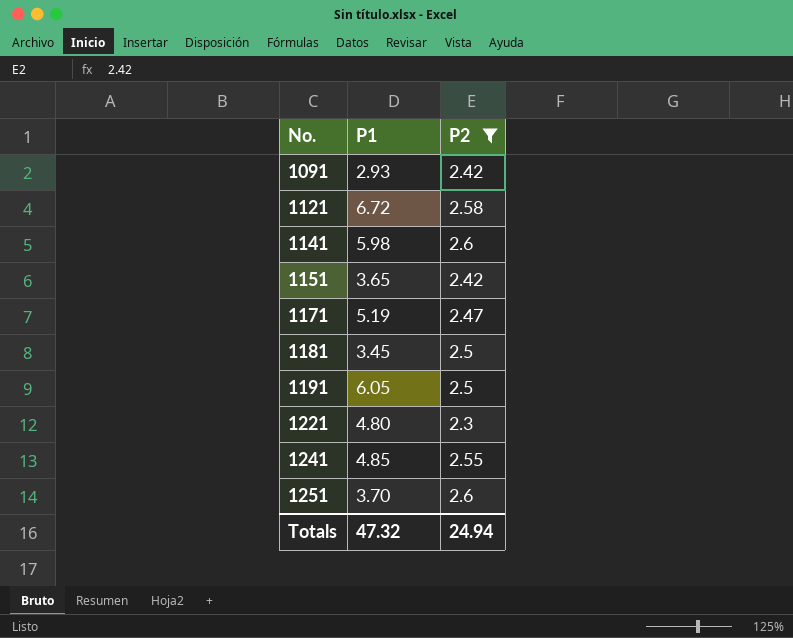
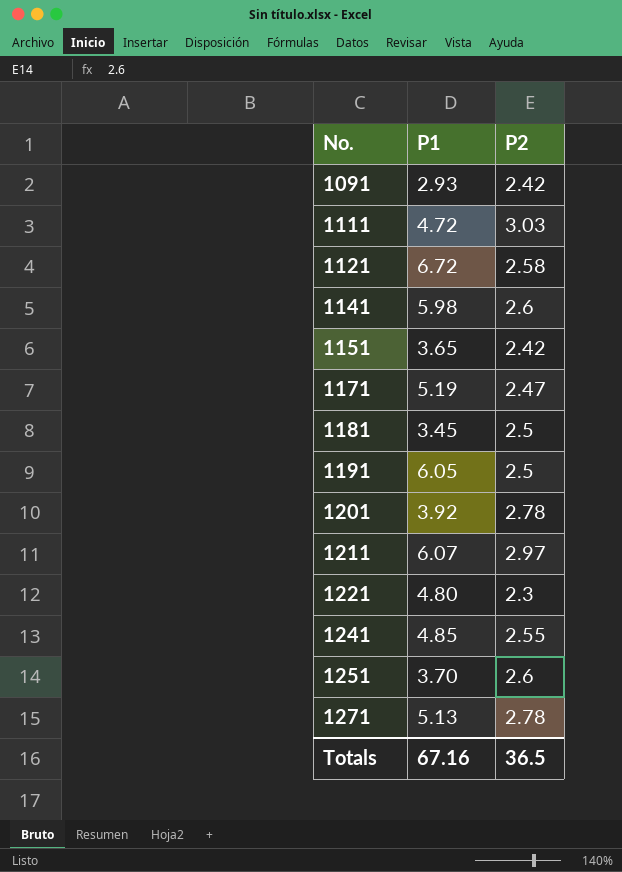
filter: P2 <= 2.6 -> none
Totals | P1: 47.32 -> 67.16
Totals | P2: 24.94 -> 36.5

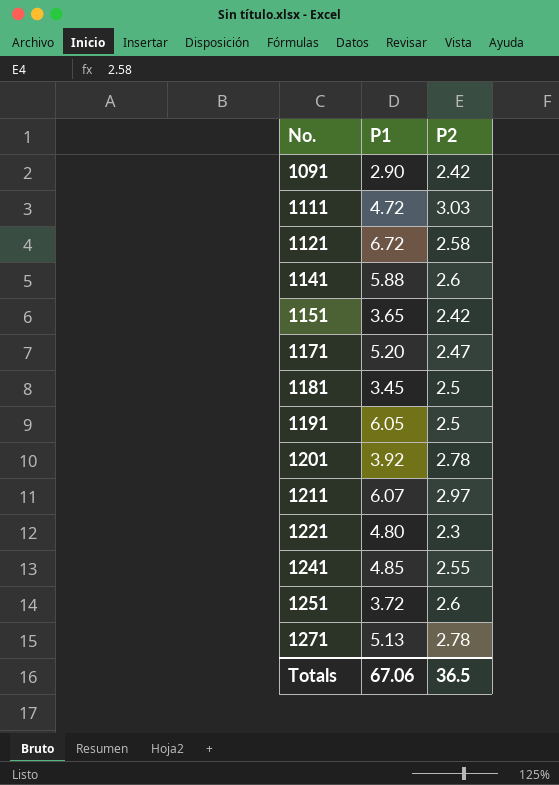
1091 | P1: 2.93 -> 2.90
1141 | P1: 5.98 -> 5.88
1171 | P1: 5.19 -> 5.20
1251 | P1: 3.70 -> 3.72
Totals | P1: 67.16 -> 67.06

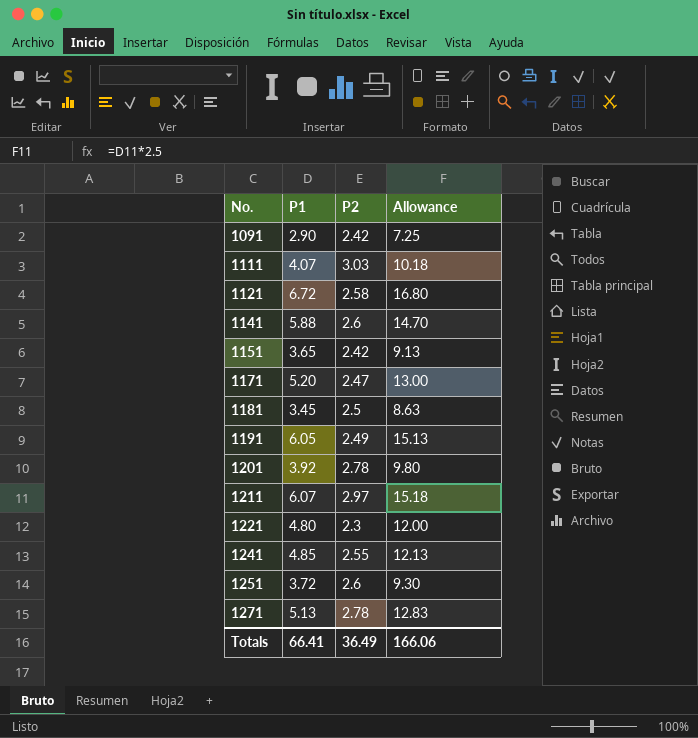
column Allowance | formula: none -> [P1] * 2.5
1111 | P1: 4.72 -> 4.07
1191 | P2: 2.5 -> 2.49
Totals | P1: 67.06 -> 66.41
Totals | P2: 36.5 -> 36.49

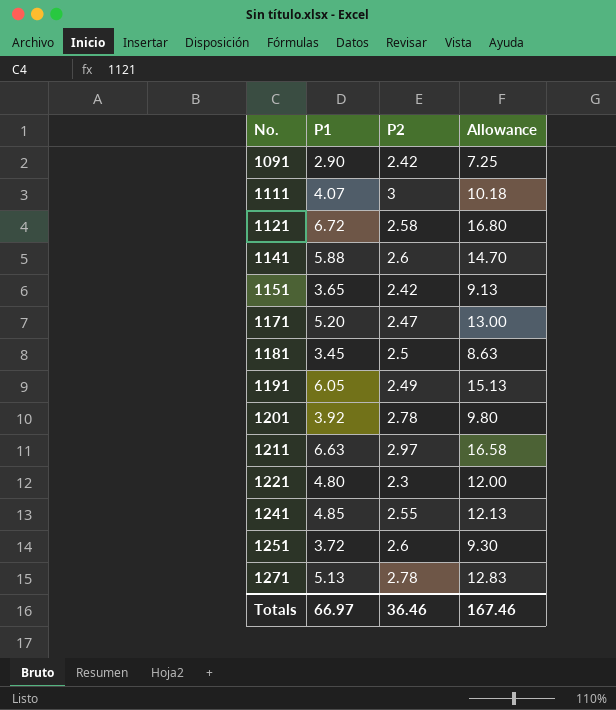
1111 | P2: 3.03 -> 3
1211 | P1: 6.07 -> 6.63
1211 | Allowance: 15.18 -> 16.58
Totals | P1: 66.41 -> 66.97
Totals | P2: 36.49 -> 36.46
Totals | Allowance: 166.06 -> 167.46

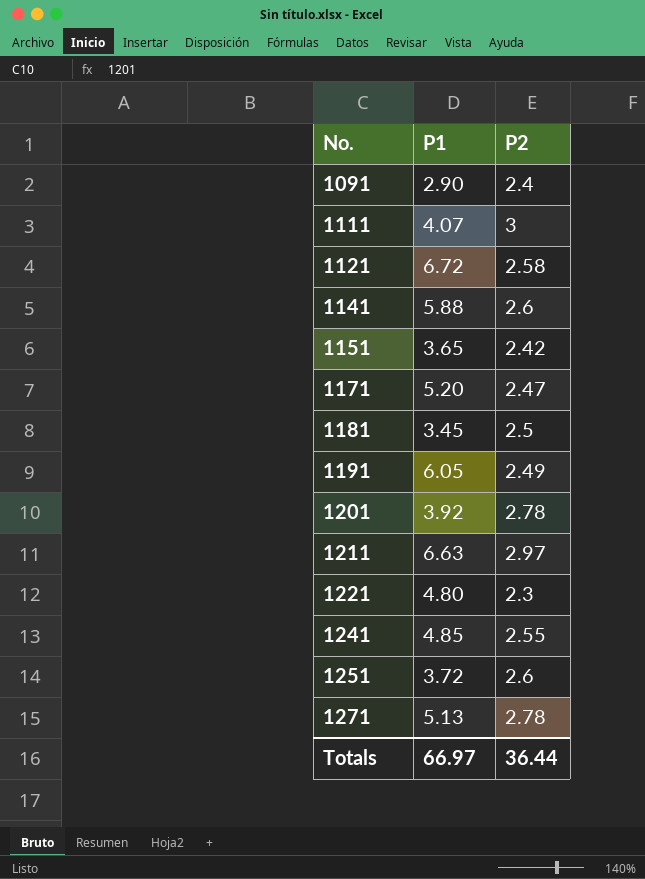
column Allowance | formula: [P1] * 2.5 -> none
1091 | P2: 2.42 -> 2.4
Totals | P2: 36.46 -> 36.44

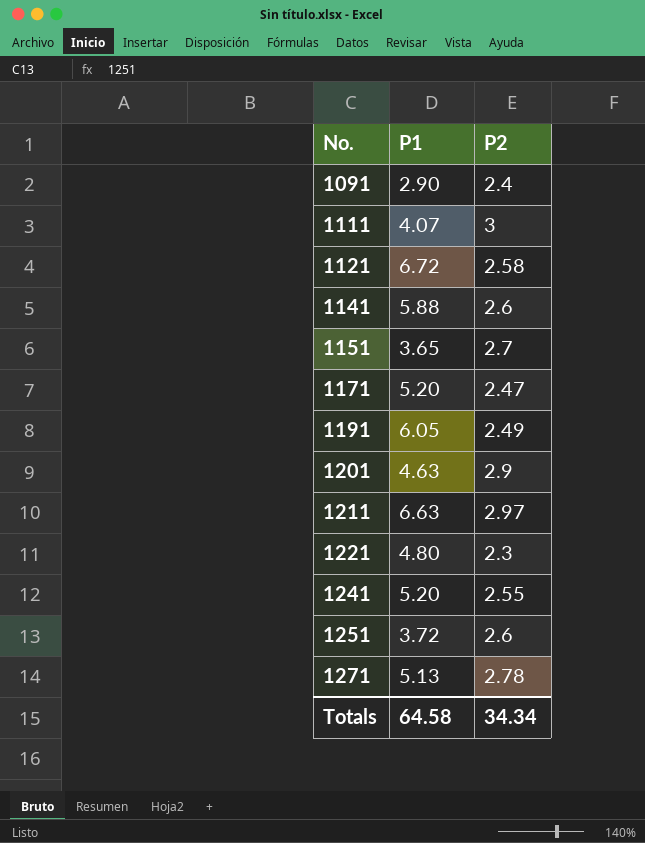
row 1181: 3.45 | 2.5 -> none
1151 | P2: 2.42 -> 2.7
1201 | P1: 3.92 -> 4.63
1201 | P2: 2.78 -> 2.9
1241 | P1: 4.85 -> 5.20
Totals | P1: 66.97 -> 64.58
Totals | P2: 36.44 -> 34.34

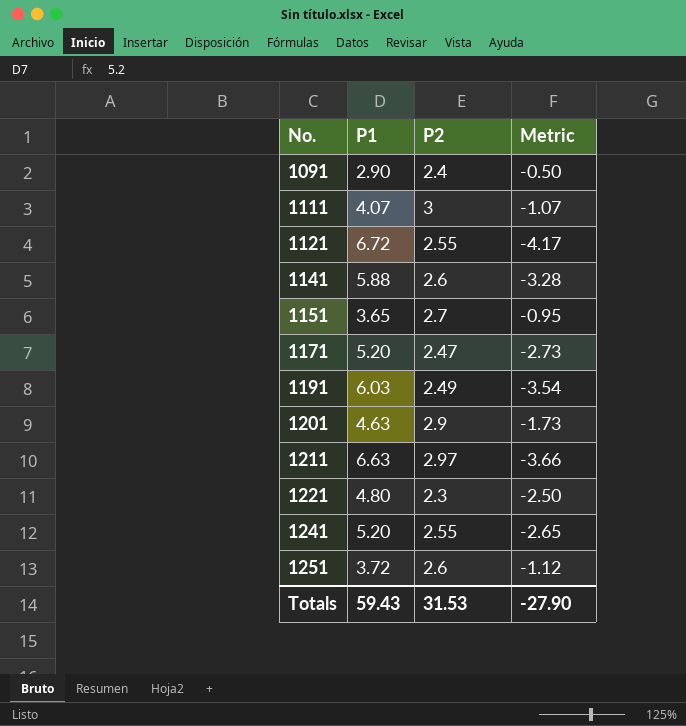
column Metric | formula: none -> [P2] - [P1]
row 1271: 5.13 | 2.78 -> none
1121 | P2: 2.58 -> 2.55
1191 | P1: 6.05 -> 6.03
Totals | P1: 64.58 -> 59.43
Totals | P2: 34.34 -> 31.53

